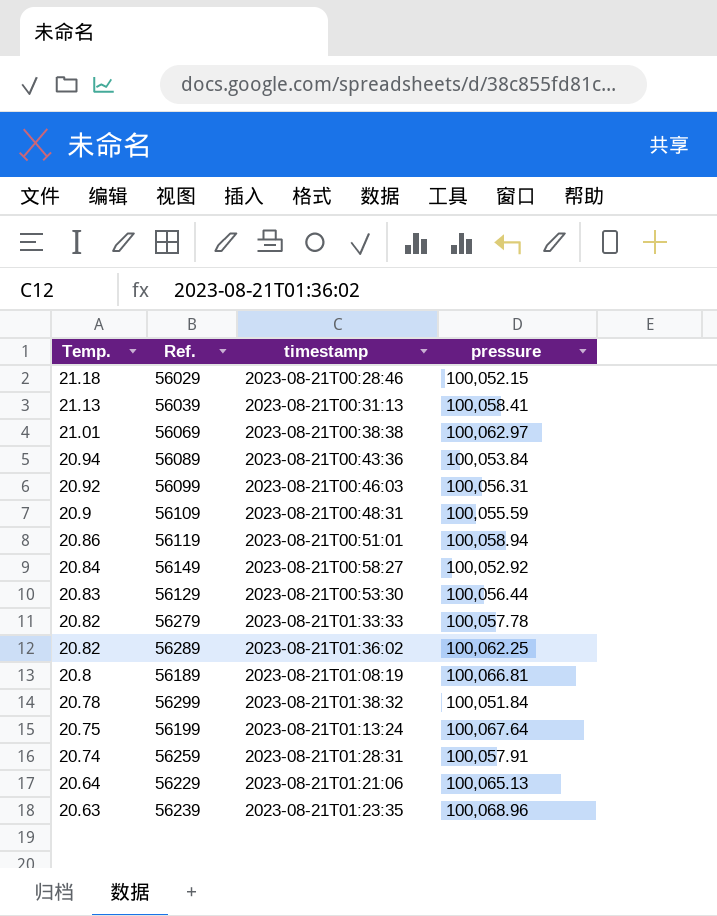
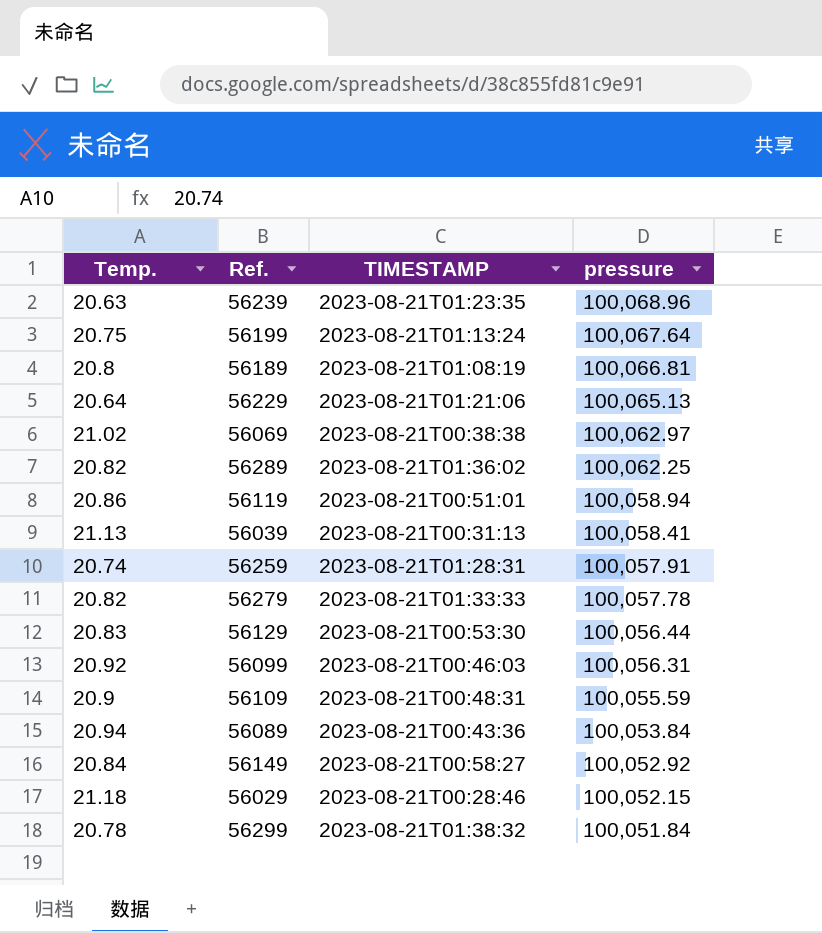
row order: Temp. descending -> pressure descending
column name: timestamp -> TIMESTAMP
56069 | Temp.: 21.01 -> 21.02

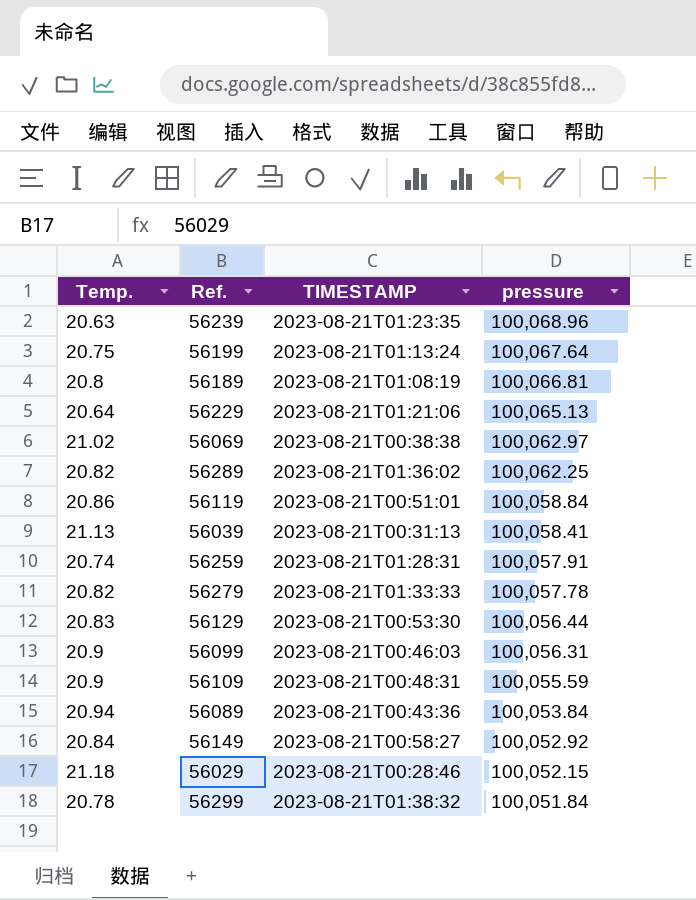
56119 | pressure: 100,058.94 -> 100,058.84
56099 | Temp.: 20.92 -> 20.9

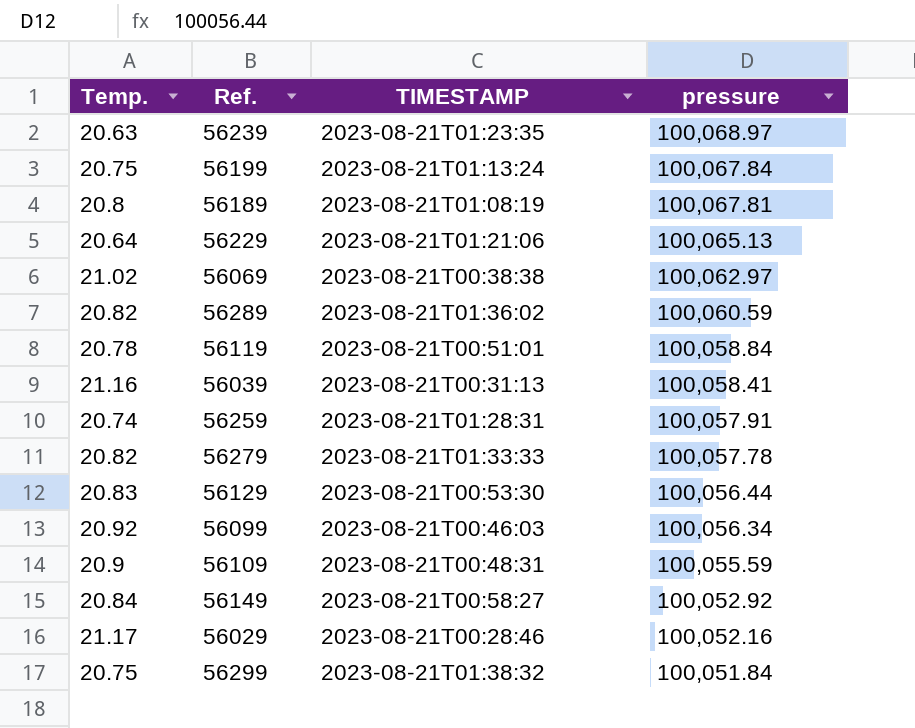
row 56089: 20.94 | 2023-08-21T00:43:36 | 100,053.84 -> none
56239 | pressure: 100,068.96 -> 100,068.97
56199 | pressure: 100,067.64 -> 100,067.84
56189 | pressure: 100,066.81 -> 100,067.81
56289 | pressure: 100,062.25 -> 100,060.59
56119 | Temp.: 20.86 -> 20.78
56039 | Temp.: 21.13 -> 21.16
56099 | Temp.: 20.9 -> 20.92
56099 | pressure: 100,056.31 -> 100,056.34
56029 | Temp.: 21.18 -> 21.17
56029 | pressure: 100,052.15 -> 100,052.16
56299 | Temp.: 20.78 -> 20.75

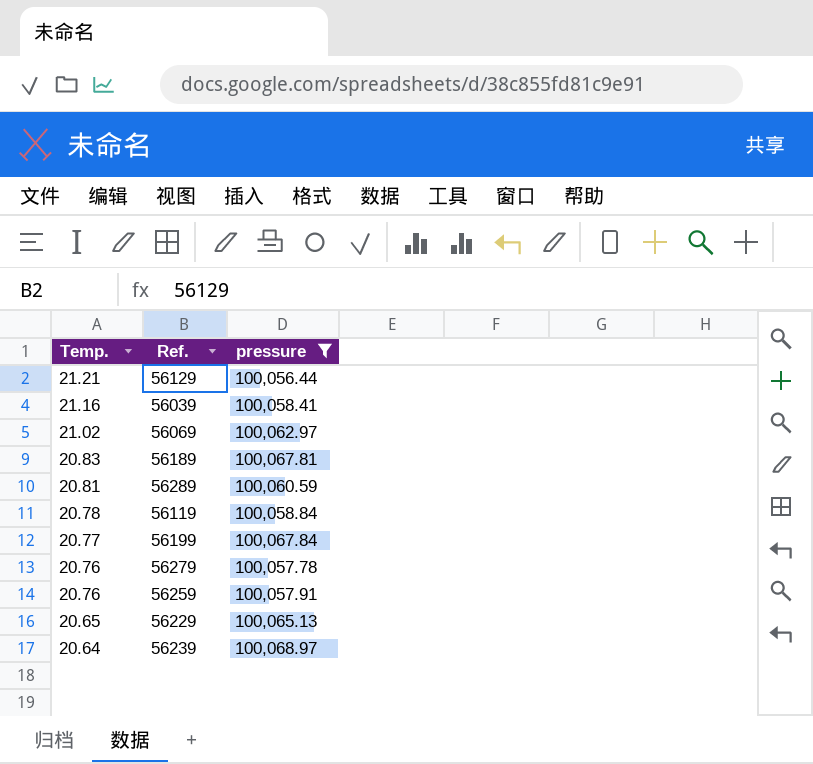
filter: none -> pressure >= 100,056.44
row order: pressure descending -> Temp. descending
column TIMESTAMP | position: 3 -> none
56129 | Temp.: 20.83 -> 21.21
56189 | Temp.: 20.8 -> 20.83
56289 | Temp.: 20.82 -> 20.81
56199 | Temp.: 20.75 -> 20.77
56279 | Temp.: 20.82 -> 20.76
56259 | Temp.: 20.74 -> 20.76
56229 | Temp.: 20.64 -> 20.65
56239 | Temp.: 20.63 -> 20.64

